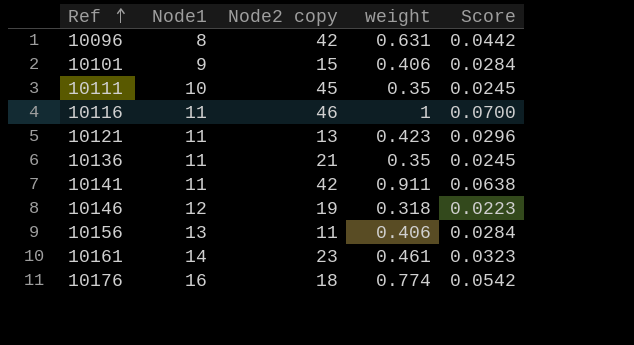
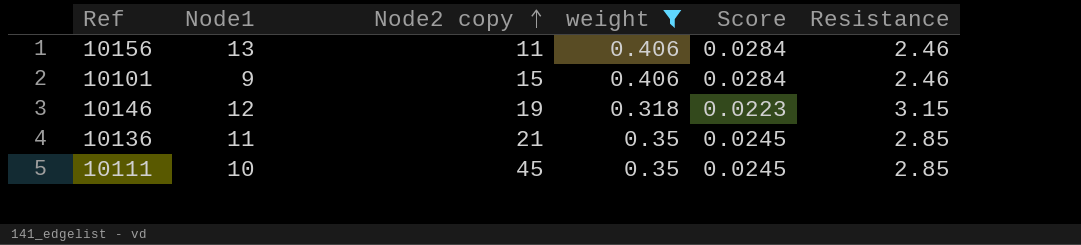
filter: none -> weight <= 0.406
row order: Ref ascending -> Node2 copy ascending
column Resistance | position: none -> 6

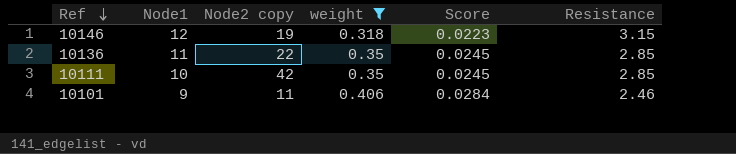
row order: Node2 copy ascending -> Ref descending
row 10156: 13 | 11 | 0.406 | 0.0284 | 2.46 -> none
10136 | Node2 copy: 21 -> 22
10111 | Node2 copy: 45 -> 42
10101 | Node2 copy: 15 -> 11

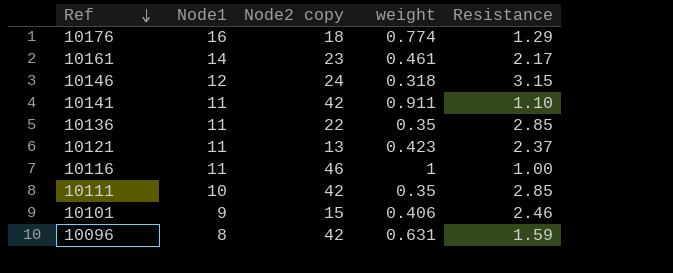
filter: weight <= 0.406 -> none
column Score | formula: [weight] * 0.07 -> none
10146 | Node2 copy: 19 -> 24
10101 | Node2 copy: 11 -> 15

